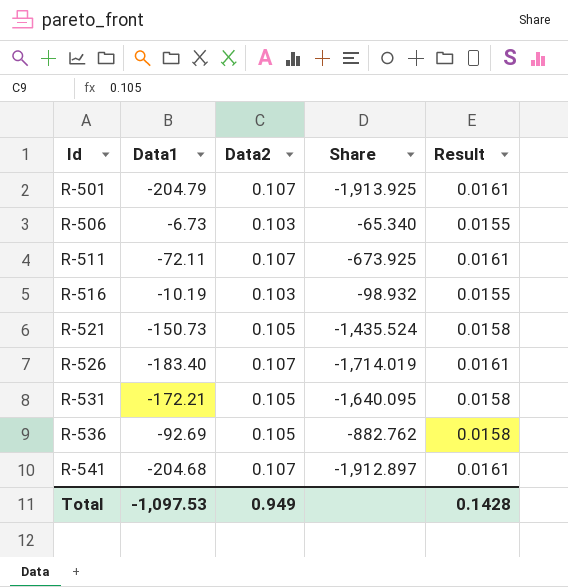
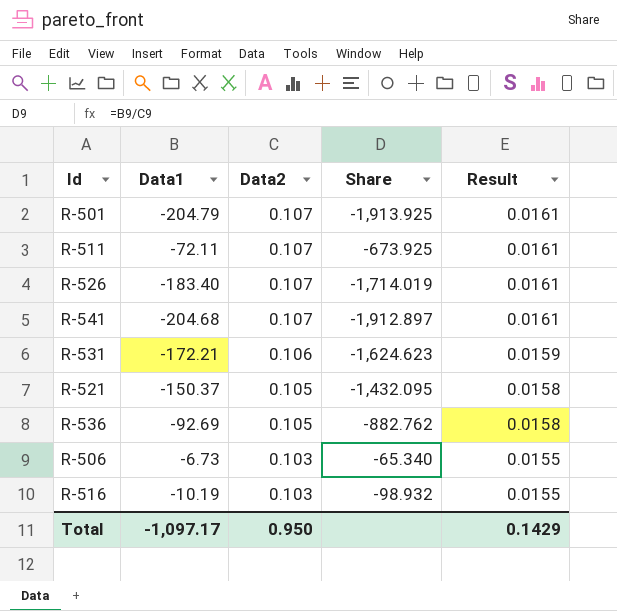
row order: Id ascending -> Data2 descending
R-531 | Data2: 0.105 -> 0.106
R-531 | Share: -1,640.095 -> -1,624.623
R-531 | Result: 0.0158 -> 0.0159
R-521 | Data1: -150.73 -> -150.37
R-521 | Share: -1,435.524 -> -1,432.095
Total | Data1: -1,097.53 -> -1,097.17
Total | Data2: 0.949 -> 0.950
Total | Result: 0.1428 -> 0.1429

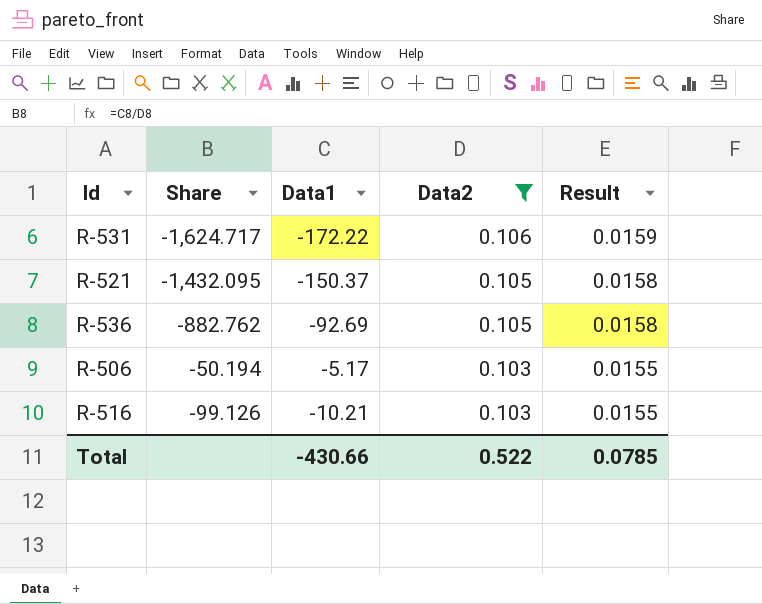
filter: none -> Data2 != 0.107
column Share | position: 4 -> 2
R-531 | Share: -1,624.623 -> -1,624.717
R-531 | Data1: -172.21 -> -172.22
R-506 | Share: -65.340 -> -50.194
R-506 | Data1: -6.73 -> -5.17
R-516 | Share: -98.932 -> -99.126
R-516 | Data1: -10.19 -> -10.21
Total | Data1: -1,097.17 -> -430.66
Total | Data2: 0.950 -> 0.522
Total | Result: 0.1429 -> 0.0785

